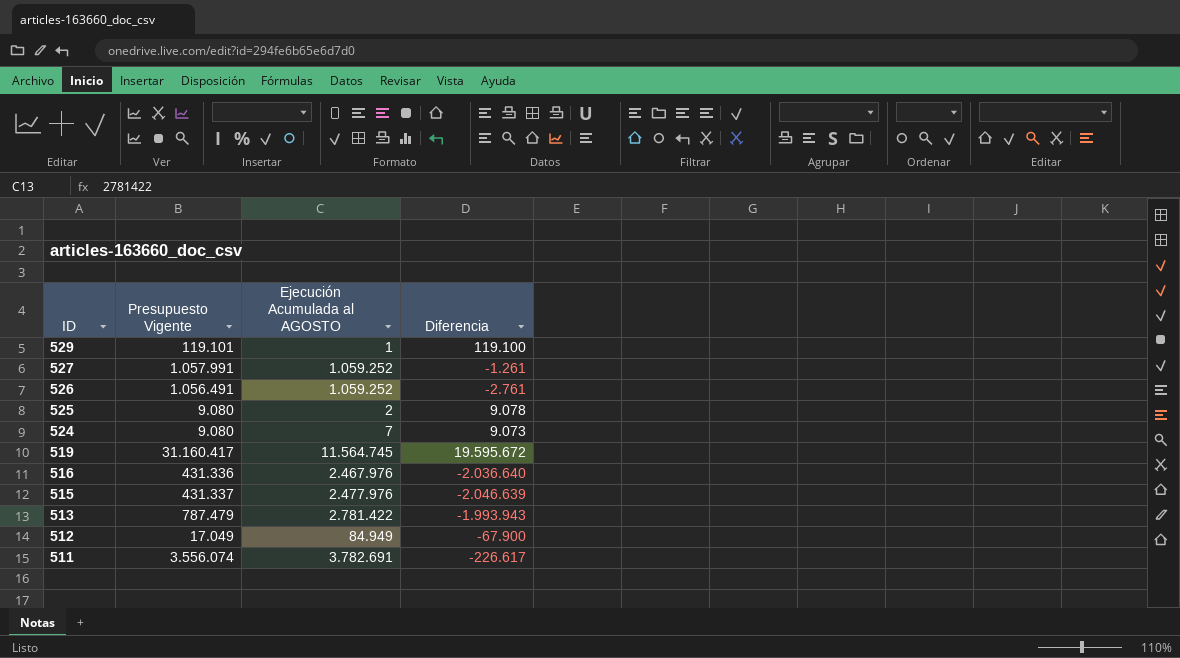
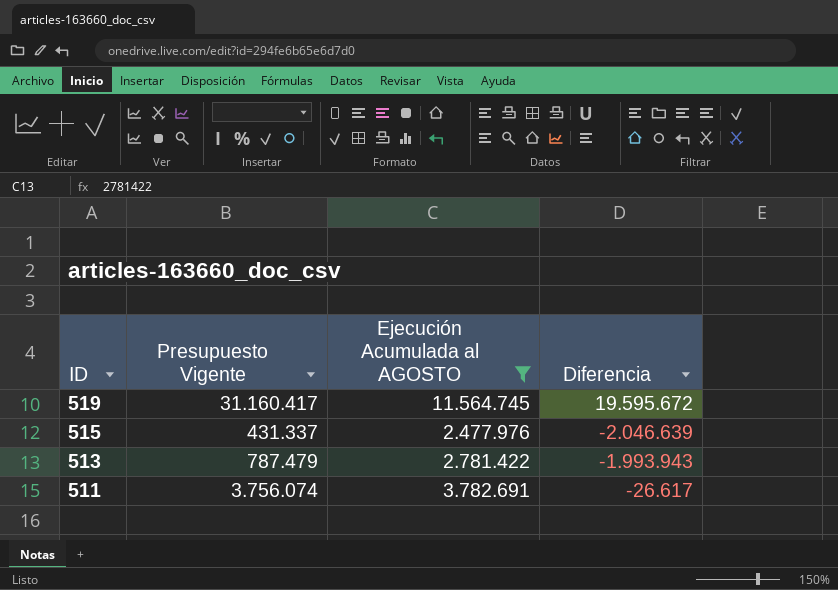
filter: none -> Ejecución Acumulada al AGOSTO >= 2.477.976
511 | Presupuesto Vigente: 3.556.074 -> 3.756.074
511 | Diferencia: -226.617 -> -26.617

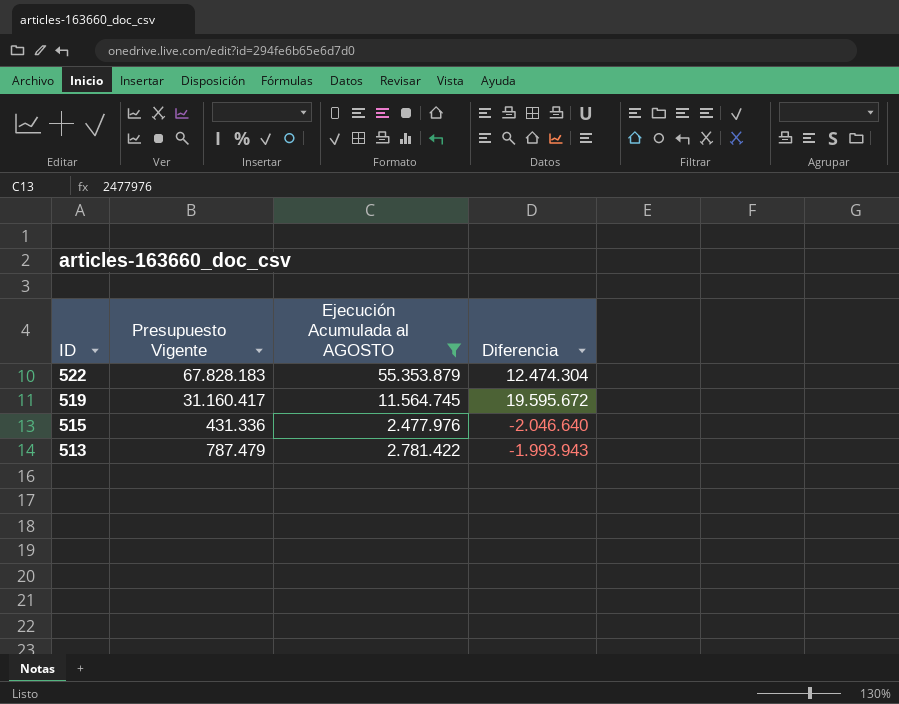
row 511: 3.756.074 | 3.782.691 | -26.617 -> none
row 522: none -> 67.828.183 | 55.353.879 | 12.474.304
515 | Presupuesto Vigente: 431.337 -> 431.336
515 | Diferencia: -2.046.639 -> -2.046.640

